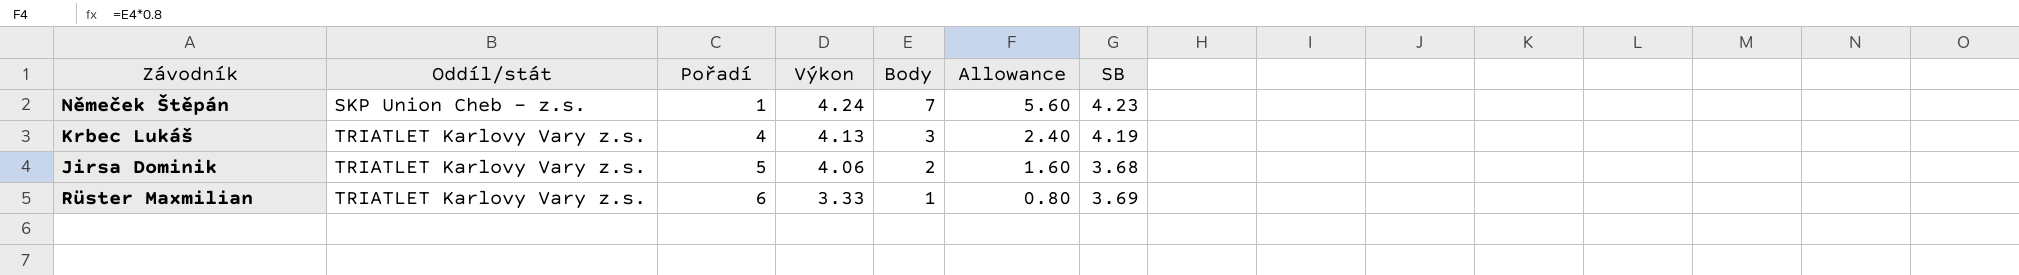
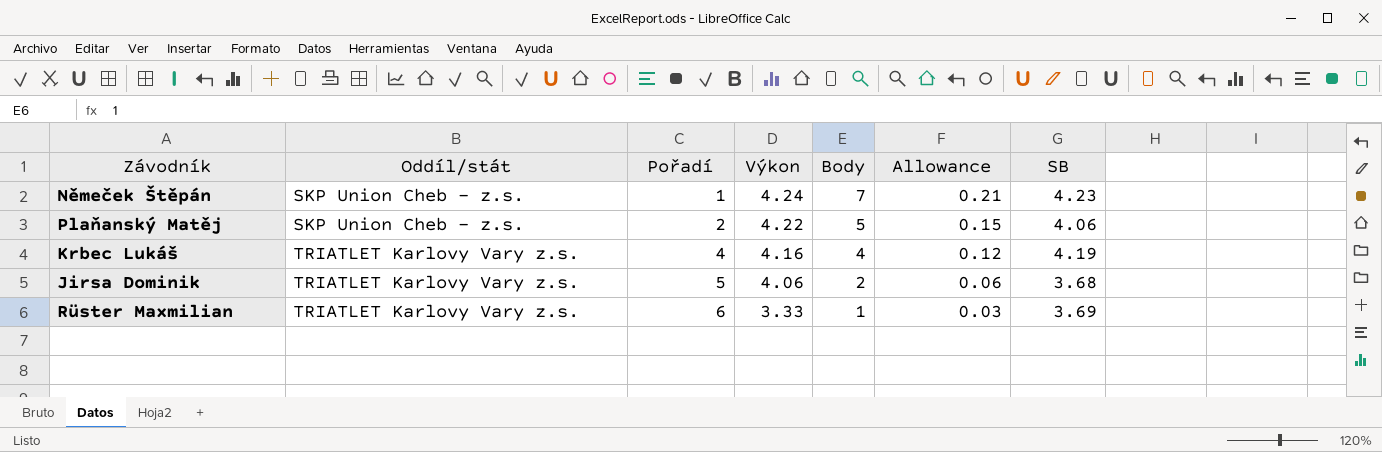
column Allowance | formula: [Body] * 0.8 -> [Body] * 0.03
row Plaňanský Matěj: none -> SKP Union Cheb - z.s. | 2 | 4.22 | 5 | 0.15 | 4.06
Krbec Lukáš | Výkon: 4.13 -> 4.16
Krbec Lukáš | Body: 3 -> 4

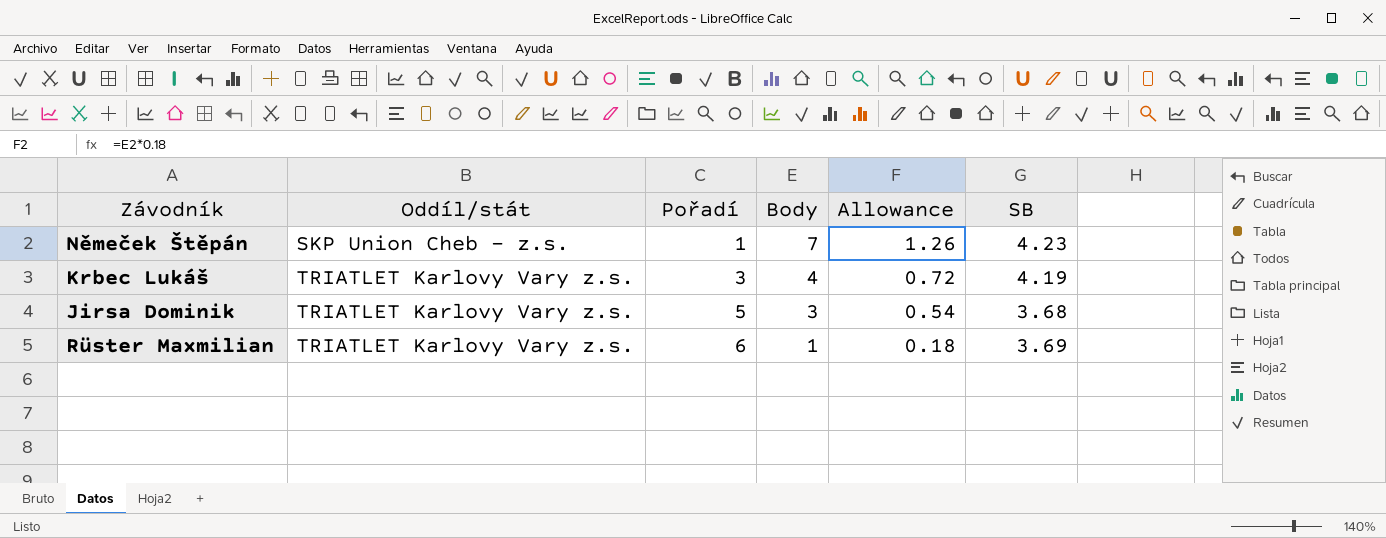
column Výkon | position: 4 -> none
column Allowance | formula: [Body] * 0.03 -> [Body] * 0.18
row Plaňanský Matěj: SKP Union Cheb - z.s. | 2 | 4.22 | 5 | 0.15 | 4.06 -> none
Krbec Lukáš | Pořadí: 4 -> 3
Jirsa Dominik | Body: 2 -> 3

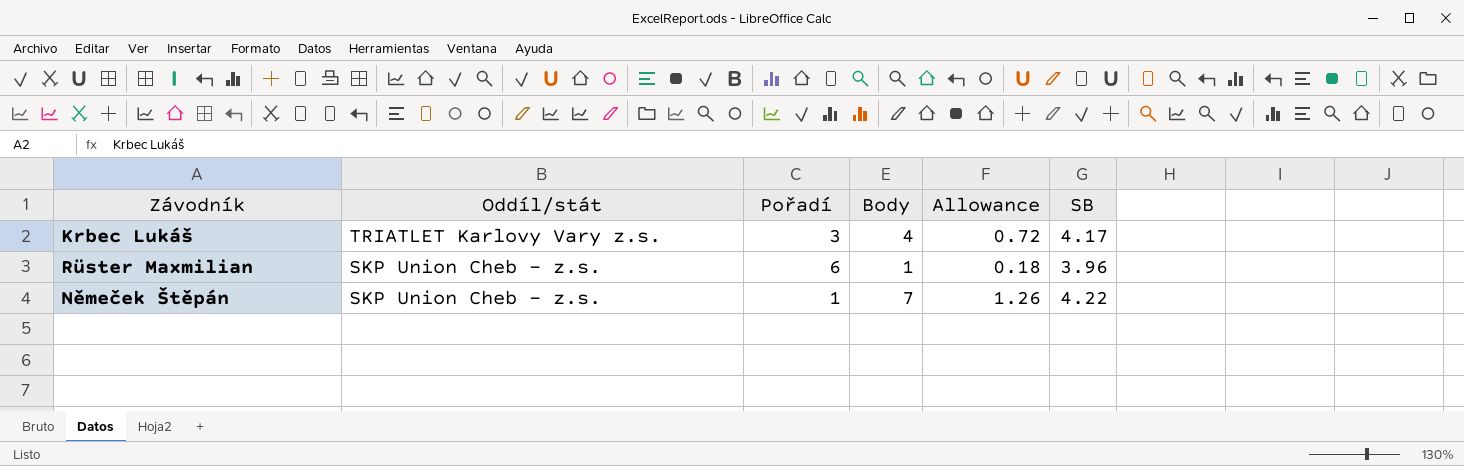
row order: Oddíl/stát ascending -> Oddíl/stát descending
row Jirsa Dominik: TRIATLET Karlovy Vary z.s. | 5 | 3 | 0.54 | 3.68 -> none
Krbec Lukáš | SB: 4.19 -> 4.17
Rüster Maxmilian | Oddíl/stát: TRIATLET Karlovy Vary z.s. -> SKP Union Cheb - z.s.
Rüster Maxmilian | SB: 3.69 -> 3.96
Němeček Štěpán | SB: 4.23 -> 4.22

